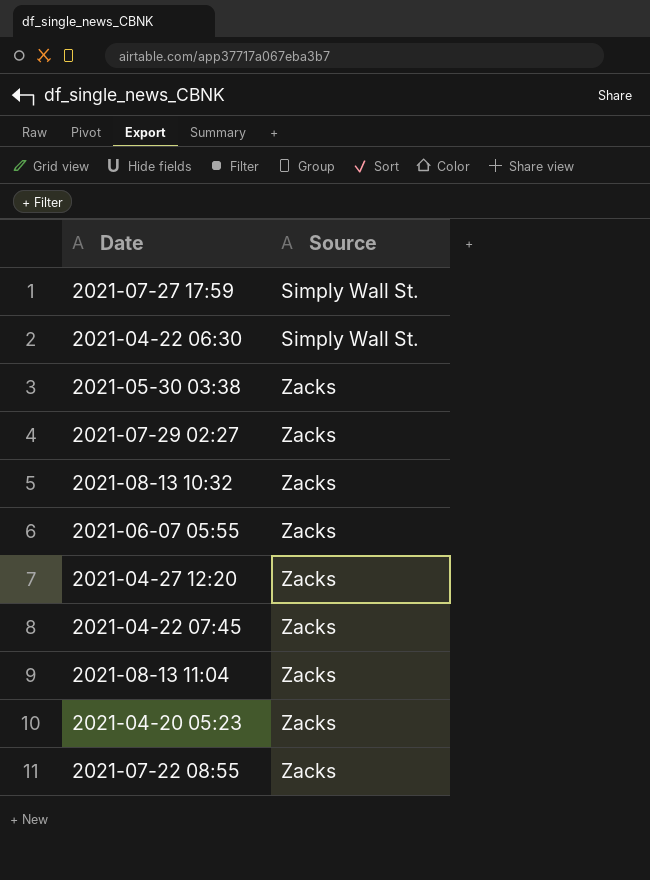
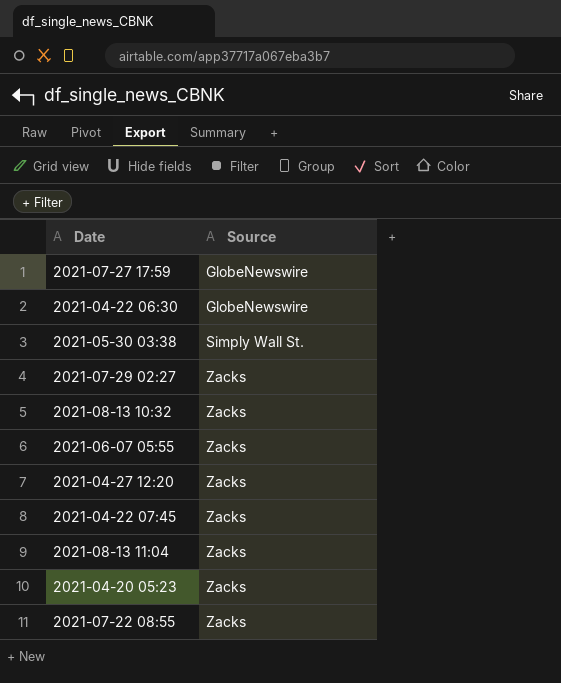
2021-07-27 17:59 | Source: Simply Wall St. -> GlobeNewswire
2021-04-22 06:30 | Source: Simply Wall St. -> GlobeNewswire
2021-05-30 03:38 | Source: Zacks -> Simply Wall St.

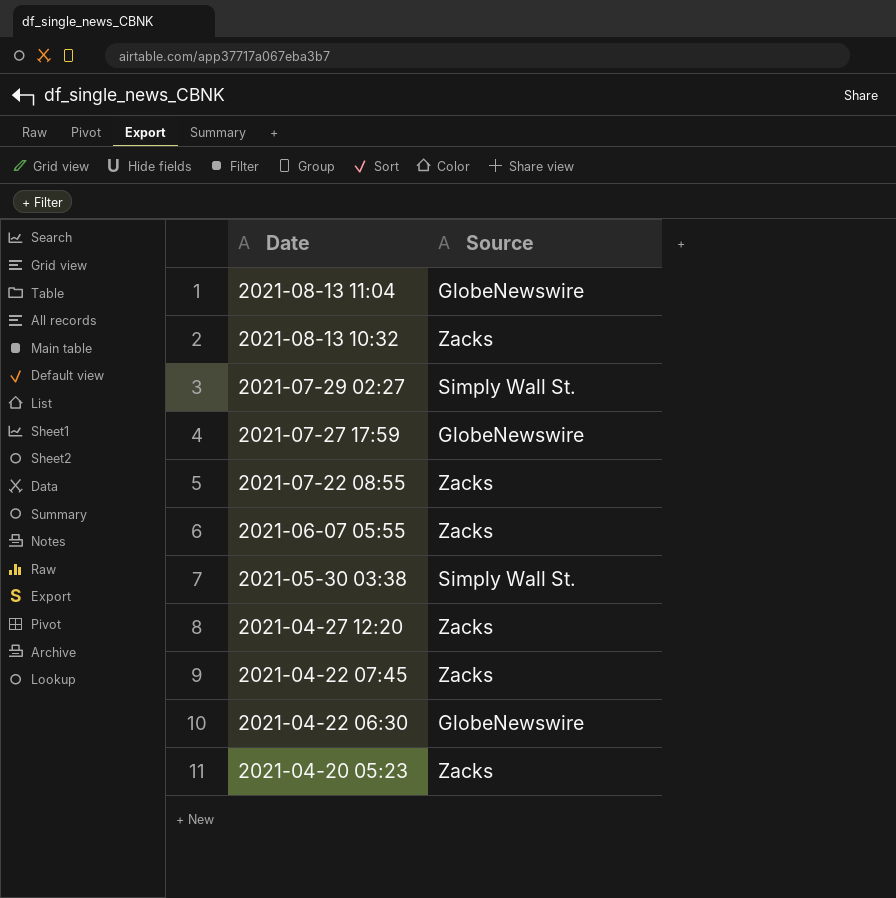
row order: Source ascending -> Date descending
2021-08-13 11:04 | Source: Zacks -> GlobeNewswire
2021-07-29 02:27 | Source: Zacks -> Simply Wall St.

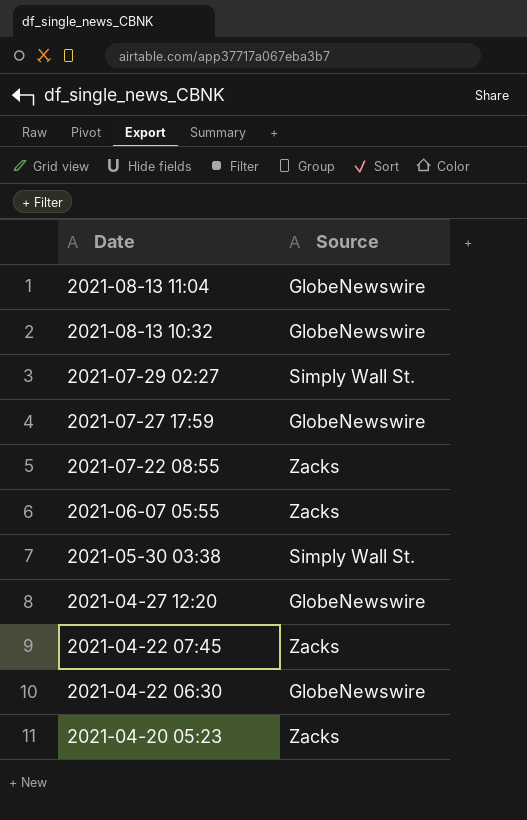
2021-08-13 10:32 | Source: Zacks -> GlobeNewswire
2021-04-27 12:20 | Source: Zacks -> GlobeNewswire

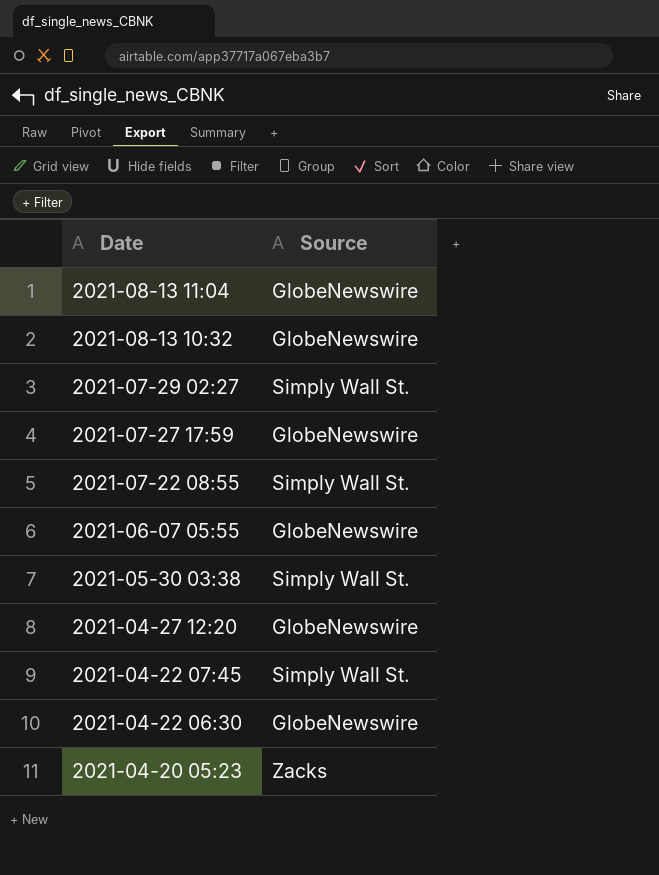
2021-07-22 08:55 | Source: Zacks -> Simply Wall St.
2021-06-07 05:55 | Source: Zacks -> GlobeNewswire
2021-04-22 07:45 | Source: Zacks -> Simply Wall St.

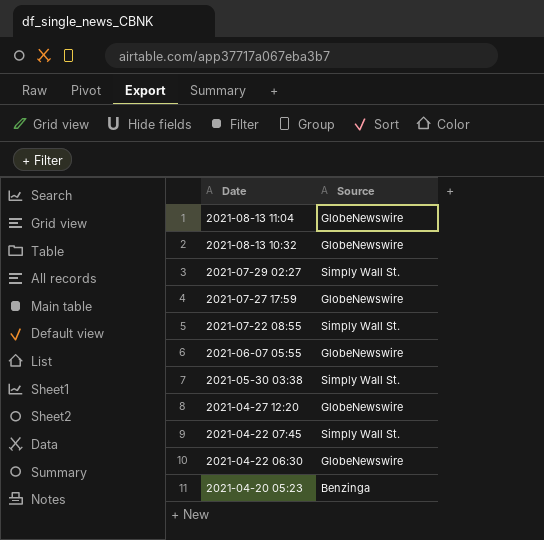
2021-04-20 05:23 | Source: Zacks -> Benzinga

